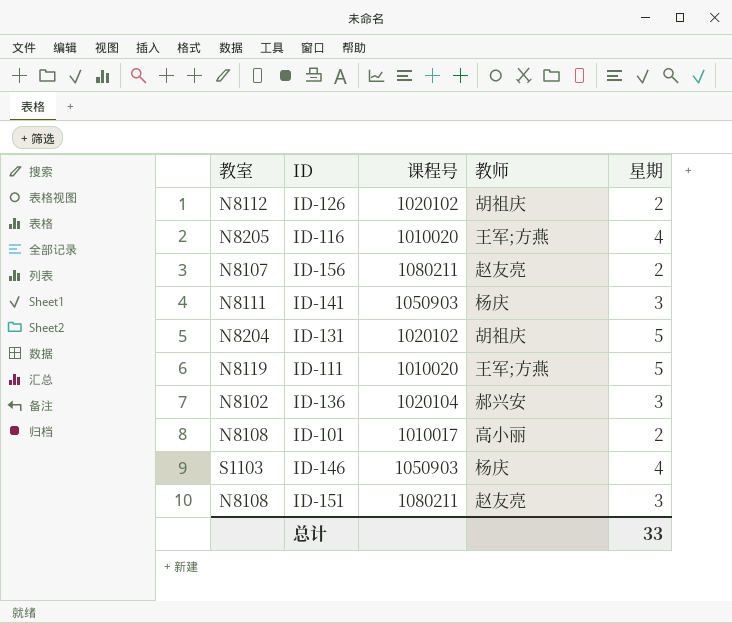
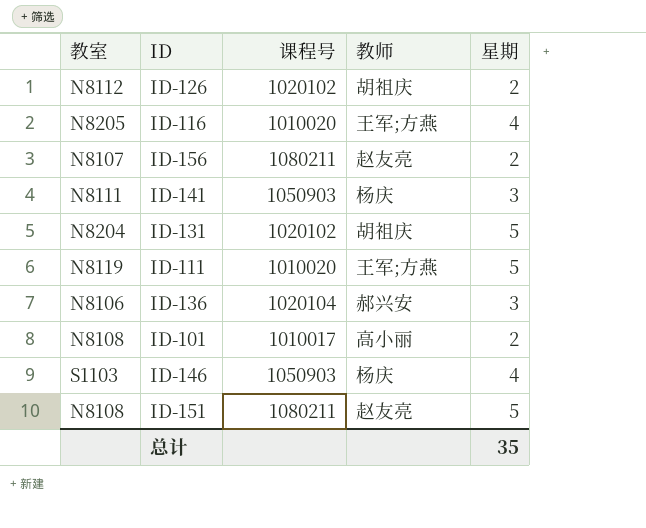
ID-136 | 教室: N8102 -> N8106
ID-151 | 星期: 3 -> 5
总计 | 星期: 33 -> 35

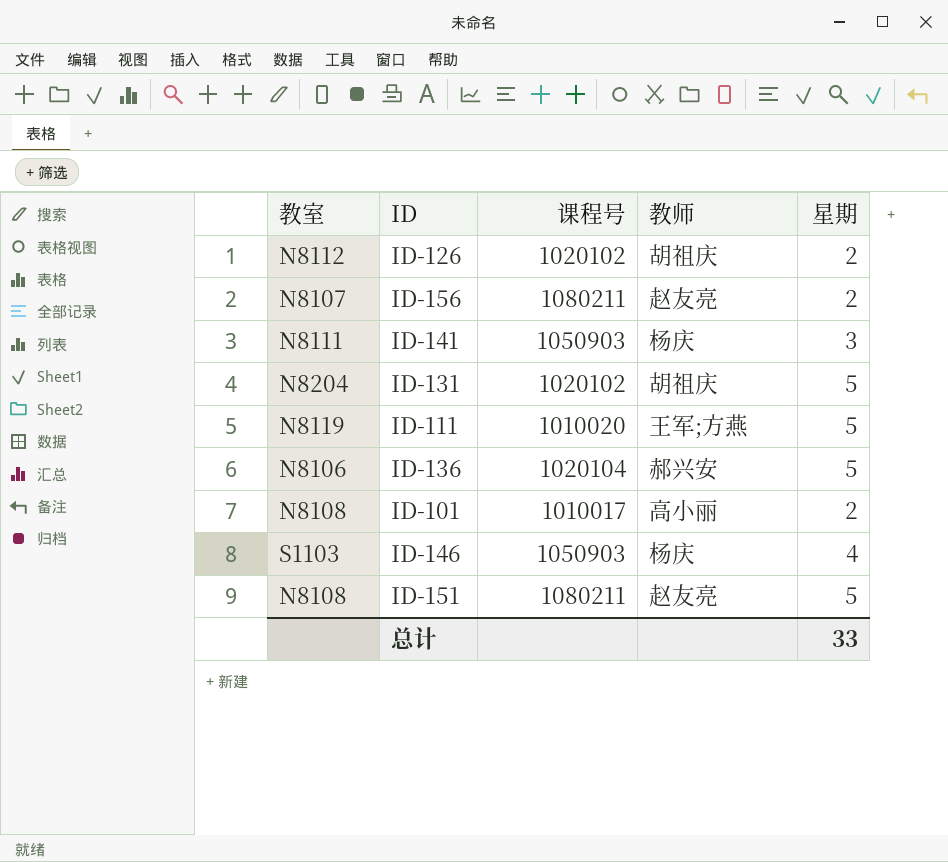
row ID-116: N8205 | 1010020 | 王军;方燕 | 4 -> none
ID-136 | 星期: 3 -> 5
总计 | 星期: 35 -> 33

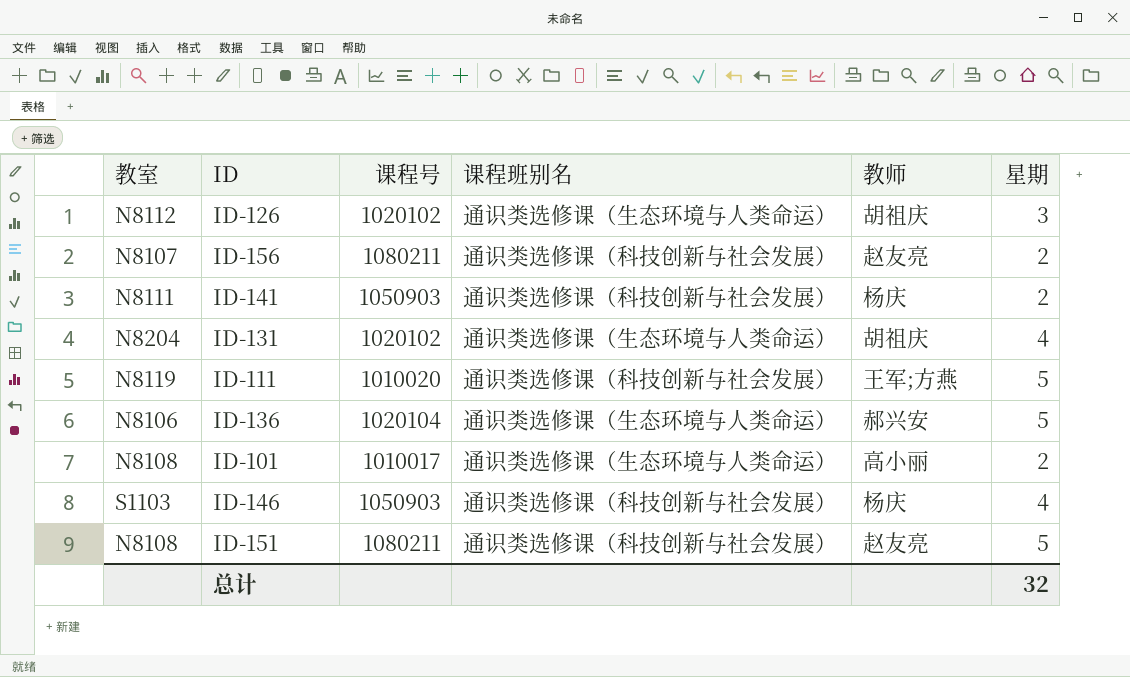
column 课程班别名 | position: none -> 4
ID-126 | 星期: 2 -> 3
ID-141 | 星期: 3 -> 2
ID-131 | 星期: 5 -> 4
总计 | 星期: 33 -> 32

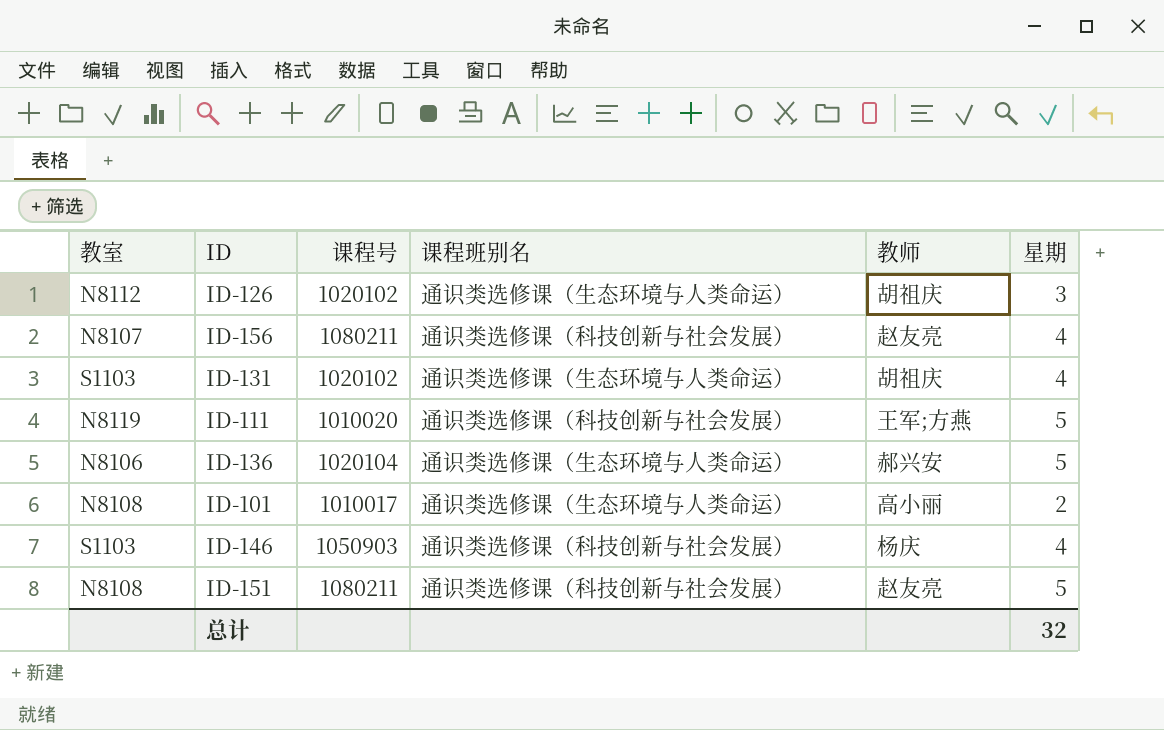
row ID-141: N8111 | 1050903 | 通识类选修课（科技创新与社会发展） | 杨庆 | 2 -> none
ID-156 | 星期: 2 -> 4
ID-131 | 教室: N8204 -> S1103

